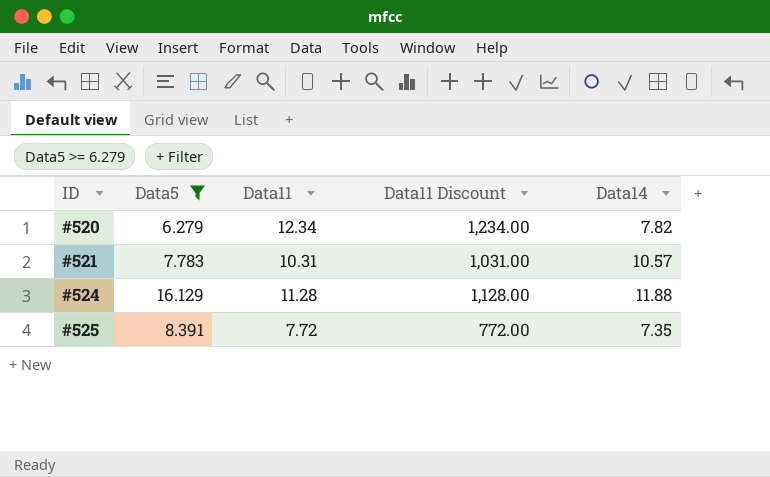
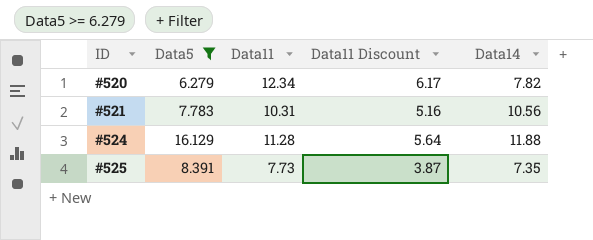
column Data11 Discount | formula: [Data11] * 100 -> [Data11] * 0.5
#521 | Data14: 10.57 -> 10.56
#525 | Data11: 7.72 -> 7.73

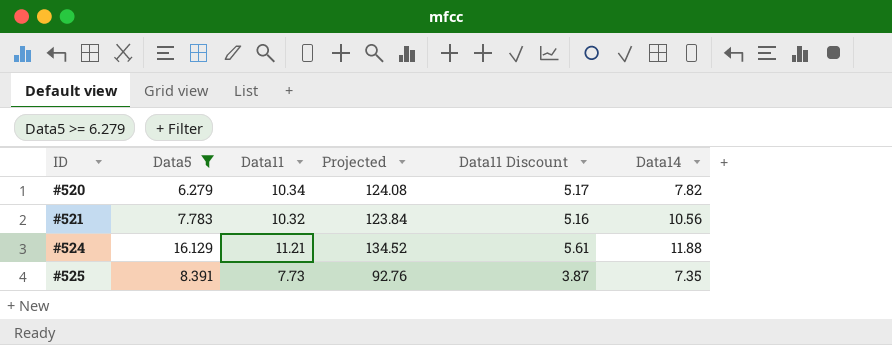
column Projected | formula: none -> [Data11] * 12
#520 | Data11: 12.34 -> 10.34
#520 | Data11 Discount: 6.17 -> 5.17
#521 | Data11: 10.31 -> 10.32
#524 | Data11: 11.28 -> 11.21
#524 | Data11 Discount: 5.64 -> 5.61

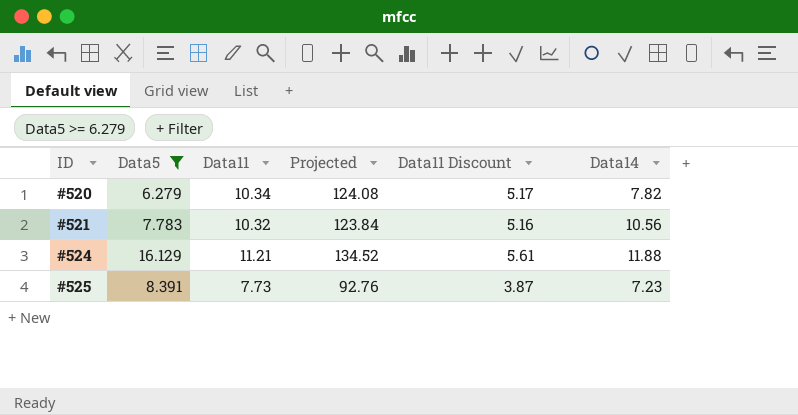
#525 | Data14: 7.35 -> 7.23

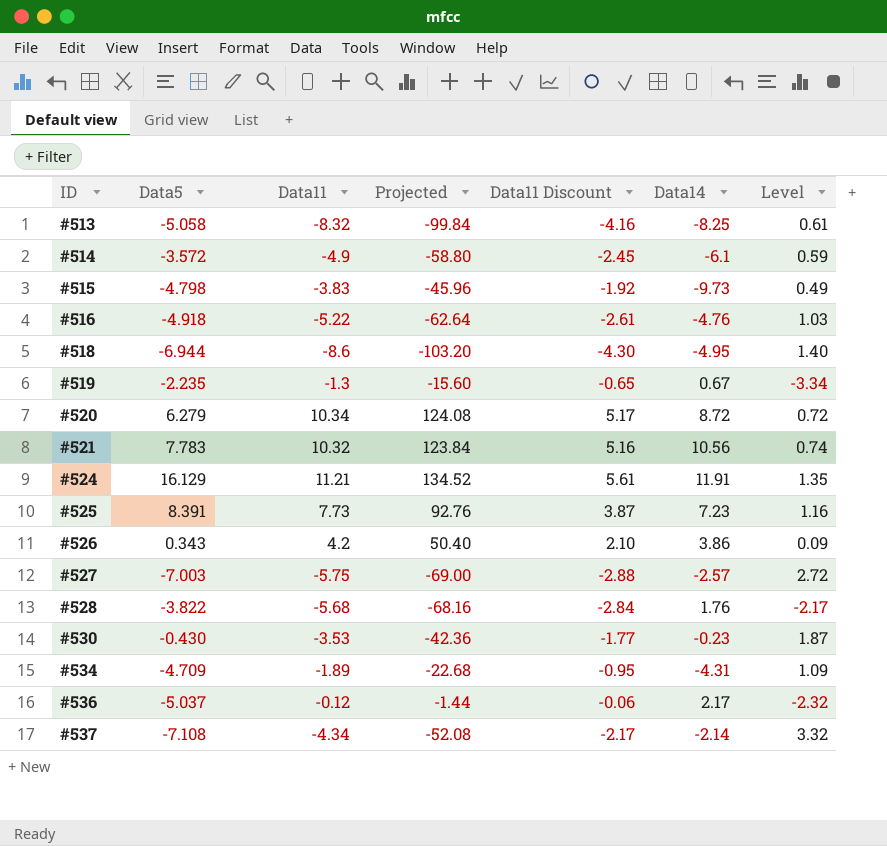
filter: Data5 >= 6.279 -> none
column Level | formula: none -> [Data5] / [Data14]
#520 | Data14: 7.82 -> 8.72
#524 | Data14: 11.88 -> 11.91

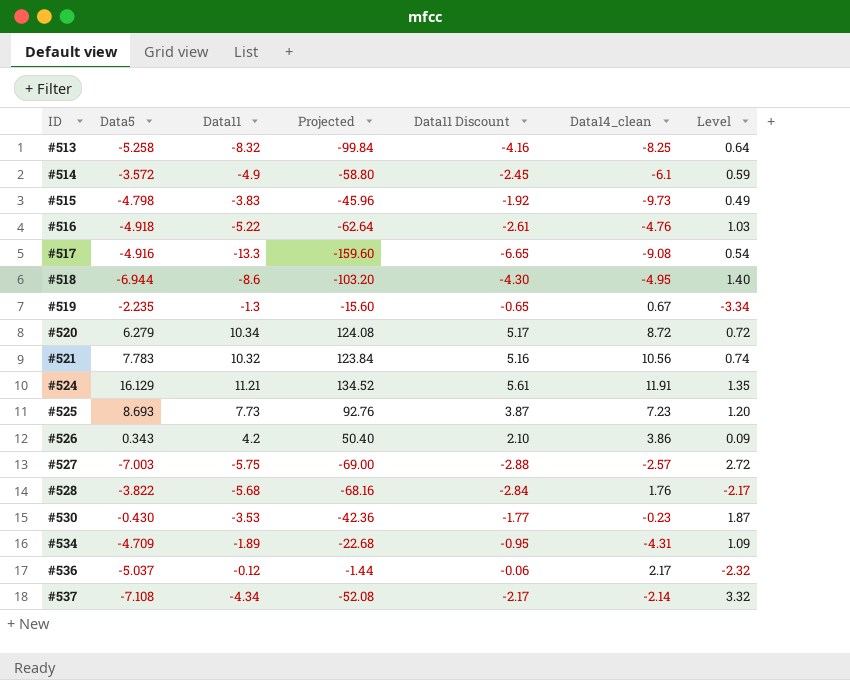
column name: Data14 -> Data14_clean
#513 | Data5: -5.058 -> -5.258
#513 | Level: 0.61 -> 0.64
row #517: none -> -4.916 | -13.3 | -159.60 | -6.65 | -9.08 | 0.54
#525 | Data5: 8.391 -> 8.693
#525 | Level: 1.16 -> 1.20

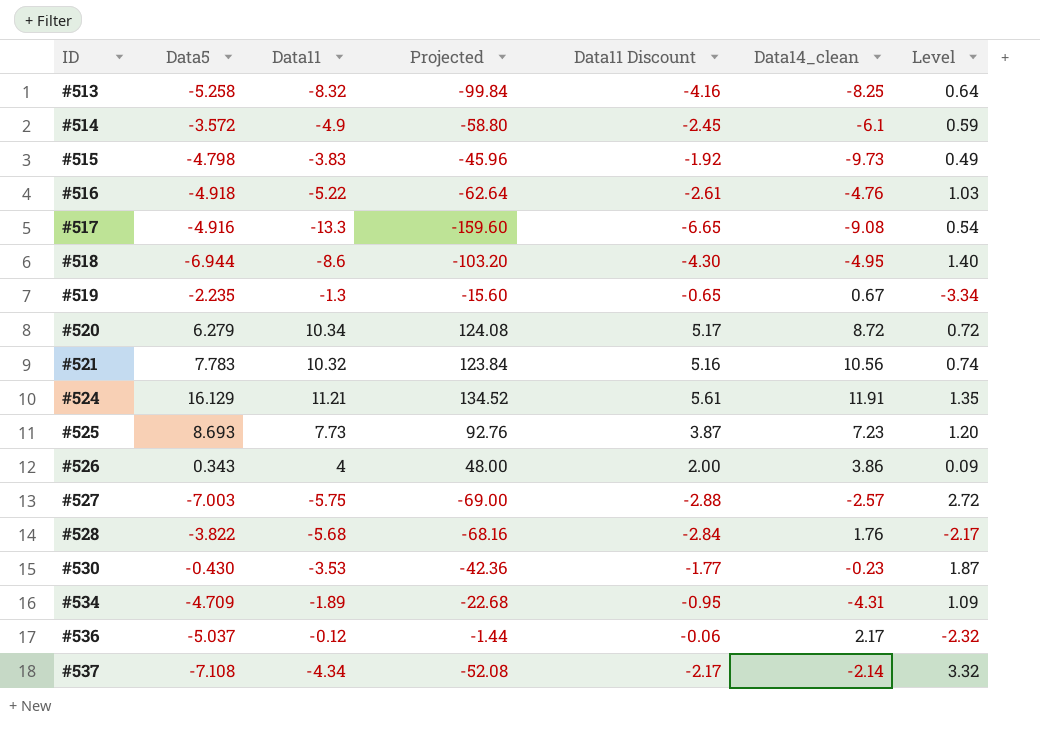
#526 | Data11: 4.2 -> 4
#526 | Projected: 50.40 -> 48.00
#526 | Data11 Discount: 2.10 -> 2.00

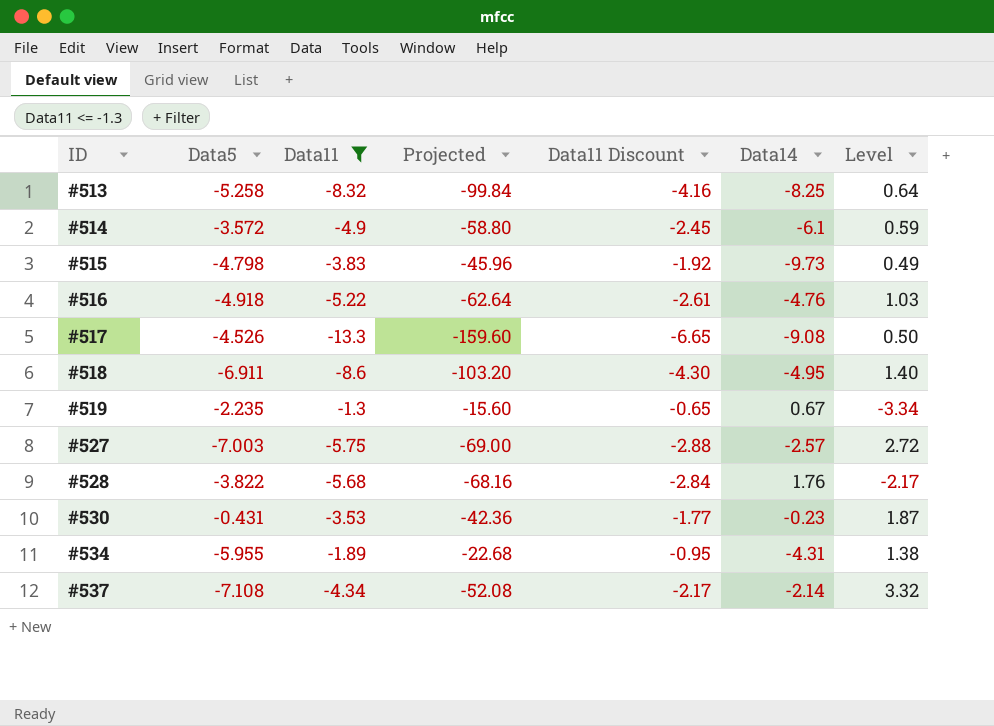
filter: none -> Data11 <= -1.3
column name: Data14_clean -> Data14
#517 | Data5: -4.916 -> -4.526
#517 | Level: 0.54 -> 0.50
#518 | Data5: -6.944 -> -6.911
#530 | Data5: -0.430 -> -0.431
#534 | Data5: -4.709 -> -5.955
#534 | Level: 1.09 -> 1.38

